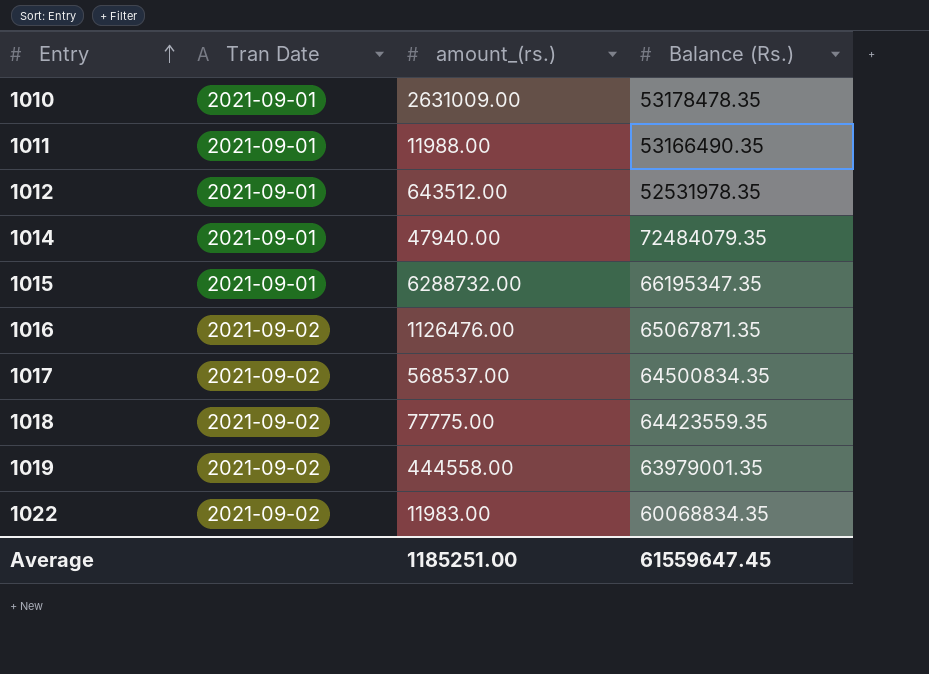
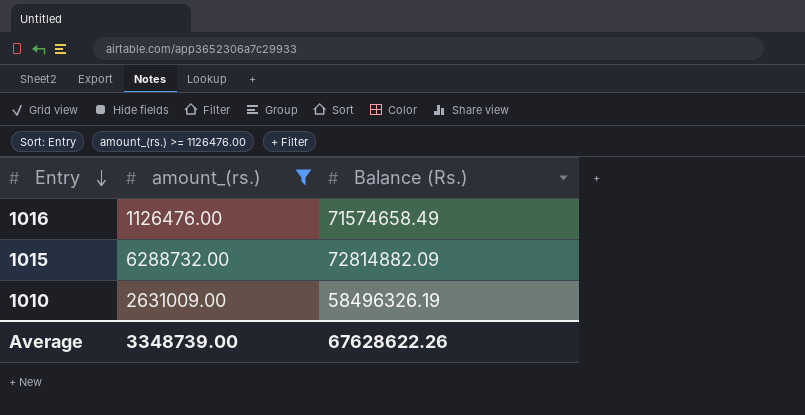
filter: none -> amount_(rs.) >= 1126476.00
row order: Entry ascending -> Entry descending
column Tran Date | position: 2 -> none
1016 | Balance (Rs.): 65067871.35 -> 71574658.49
1015 | Balance (Rs.): 66195347.35 -> 72814882.09
1010 | Balance (Rs.): 53178478.35 -> 58496326.19
Average | amount_(rs.): 1185251.00 -> 3348739.00
Average | Balance (Rs.): 61559647.45 -> 67628622.26

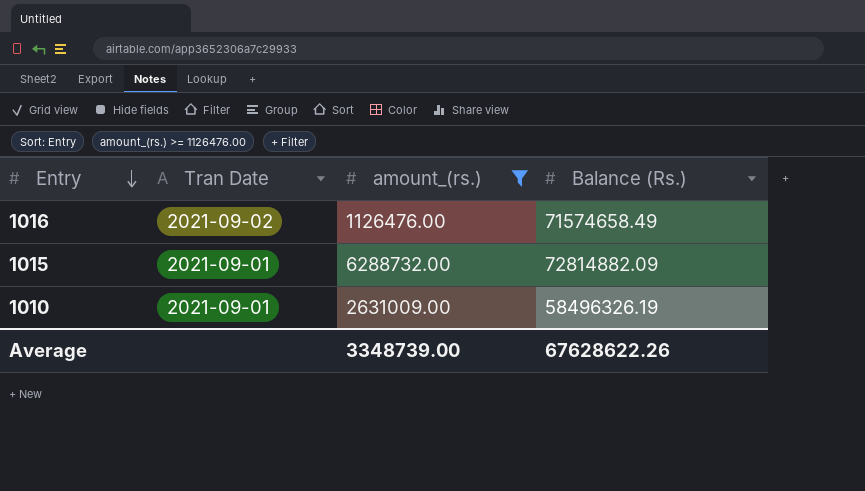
column Tran Date | position: none -> 2

